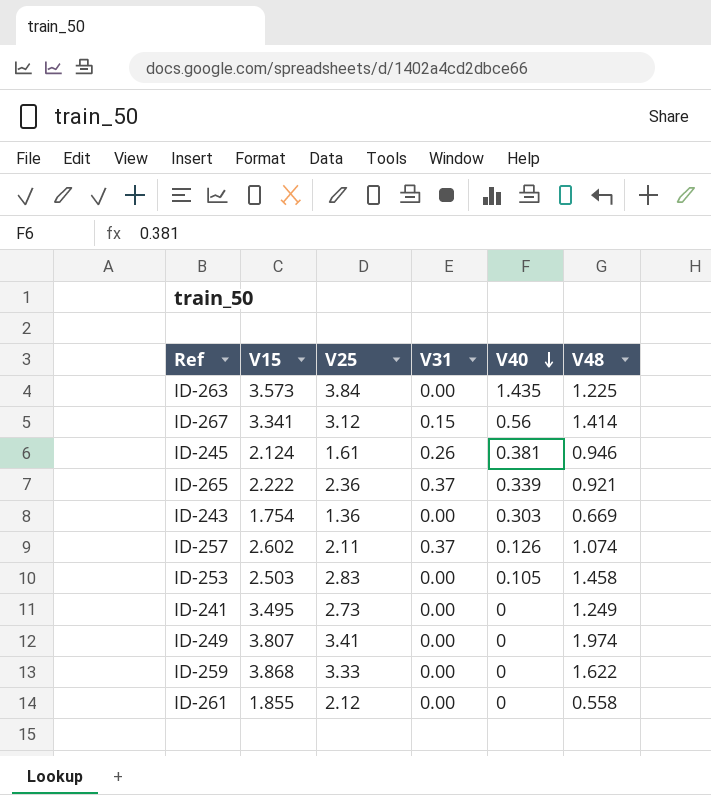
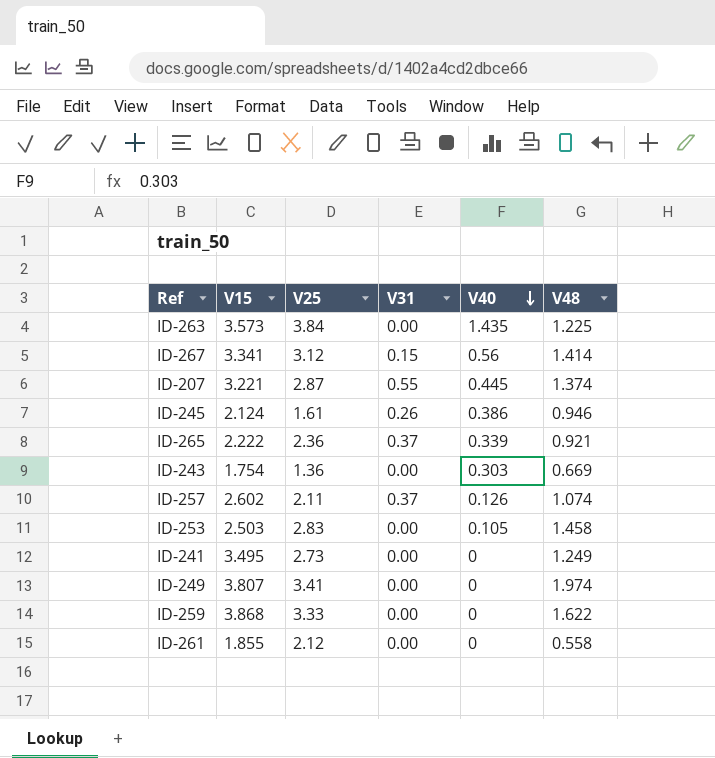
row ID-207: none -> 3.221 | 2.87 | 0.55 | 0.445 | 1.374
ID-245 | V40: 0.381 -> 0.386

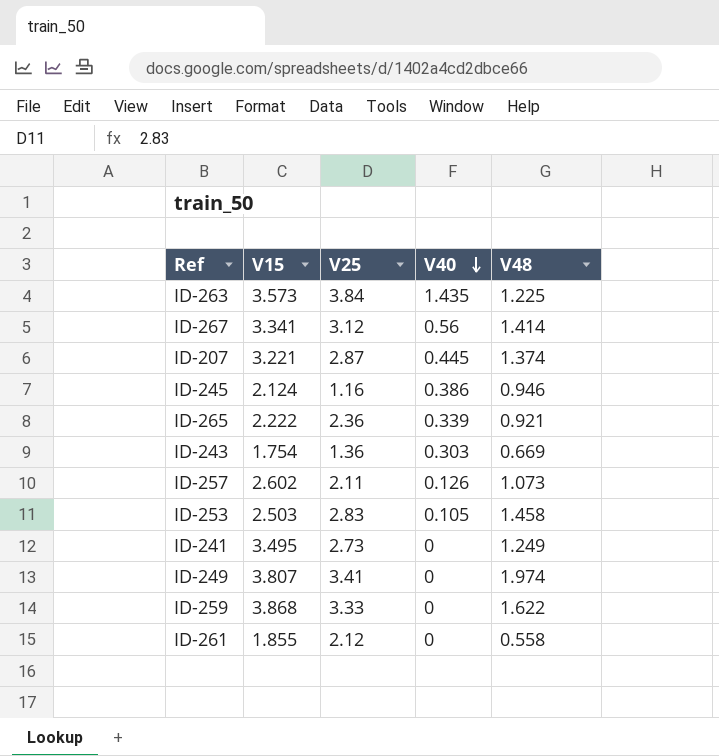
column V31 | position: 4 -> none
ID-245 | V25: 1.61 -> 1.16
ID-257 | V48: 1.074 -> 1.073

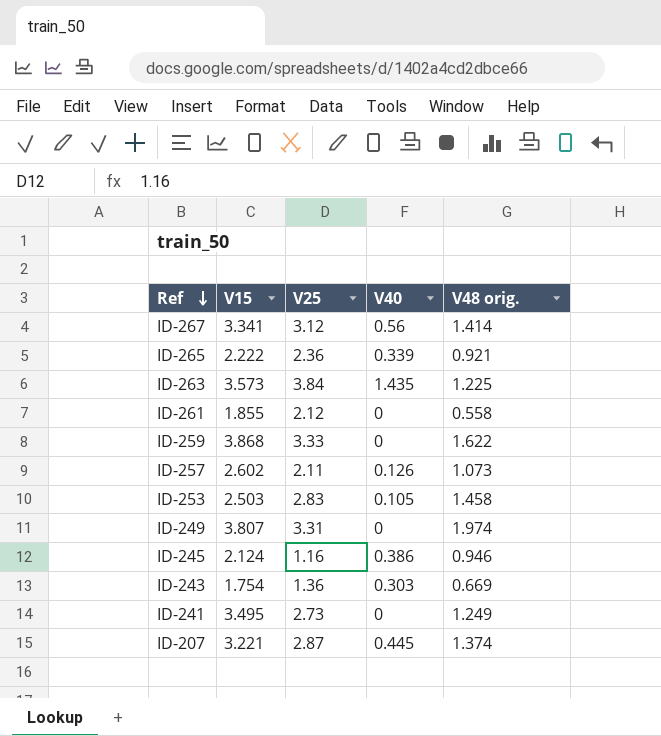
row order: V40 descending -> Ref descending
column name: V48 -> V48 orig.
ID-249 | V25: 3.41 -> 3.31

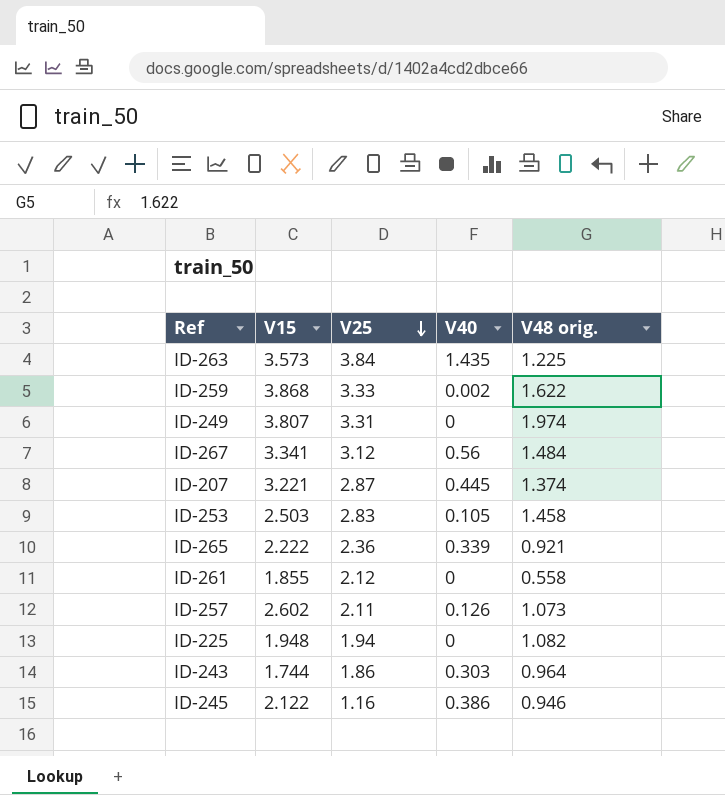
row order: Ref descending -> V25 descending
row ID-241: 3.495 | 2.73 | 0 | 1.249 -> none
ID-259 | V40: 0 -> 0.002
ID-267 | V48 orig.: 1.414 -> 1.484
row ID-225: none -> 1.948 | 1.94 | 0 | 1.082
ID-243 | V15: 1.754 -> 1.744
ID-243 | V25: 1.36 -> 1.86
ID-243 | V48 orig.: 0.669 -> 0.964
ID-245 | V15: 2.124 -> 2.122

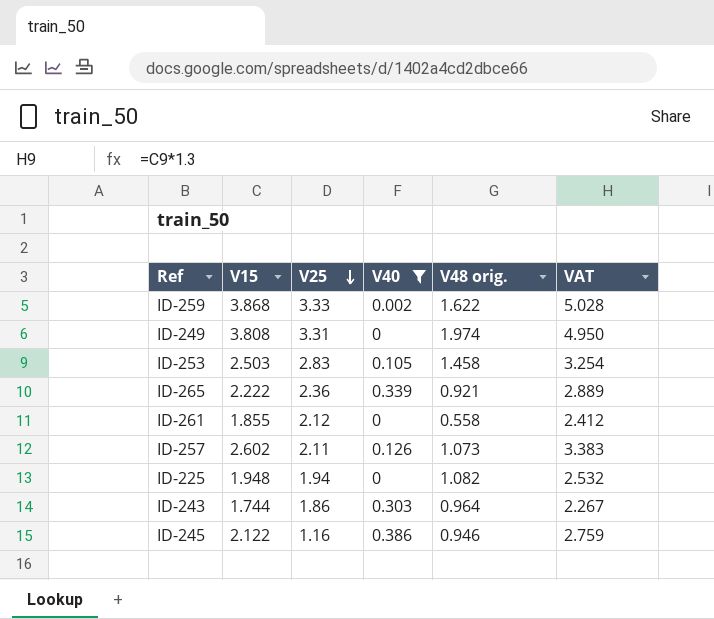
filter: none -> V40 <= 0.386
column VAT | formula: none -> [V15] * 1.3
ID-249 | V15: 3.807 -> 3.808

